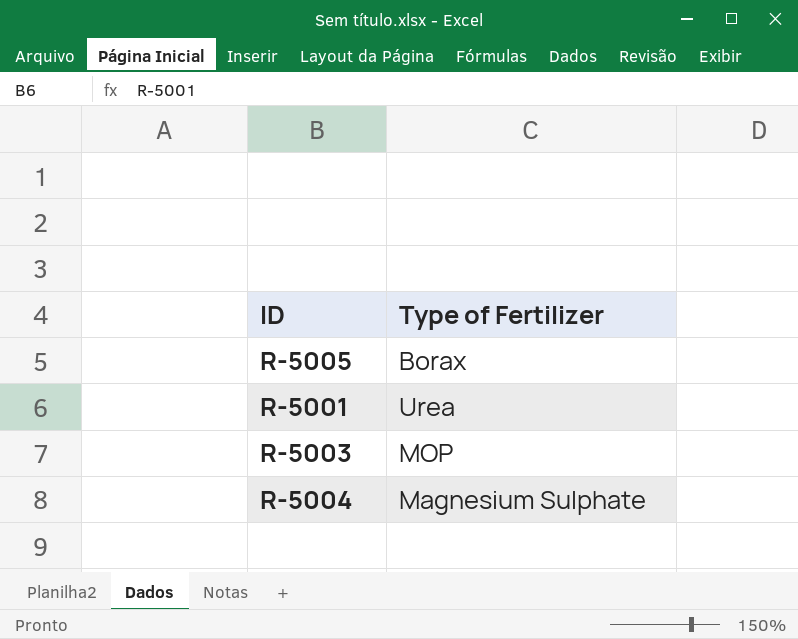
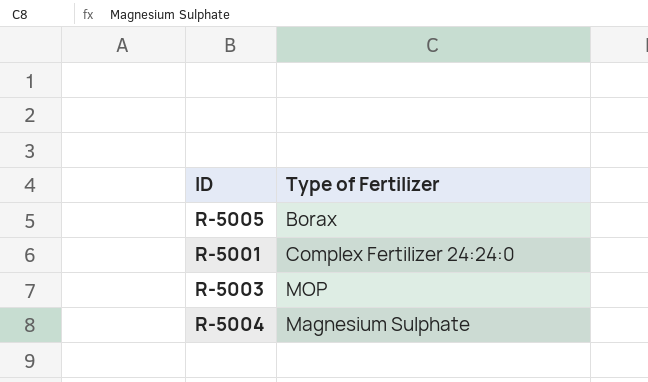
R-5001 | Type of Fertilizer: Urea -> Complex Fertilizer 24:24:0

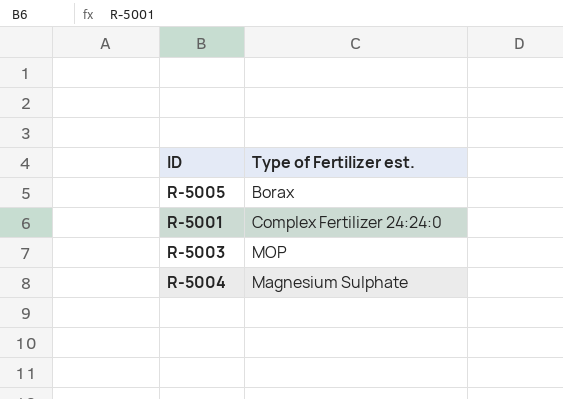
column name: Type of Fertilizer -> Type of Fertilizer est.

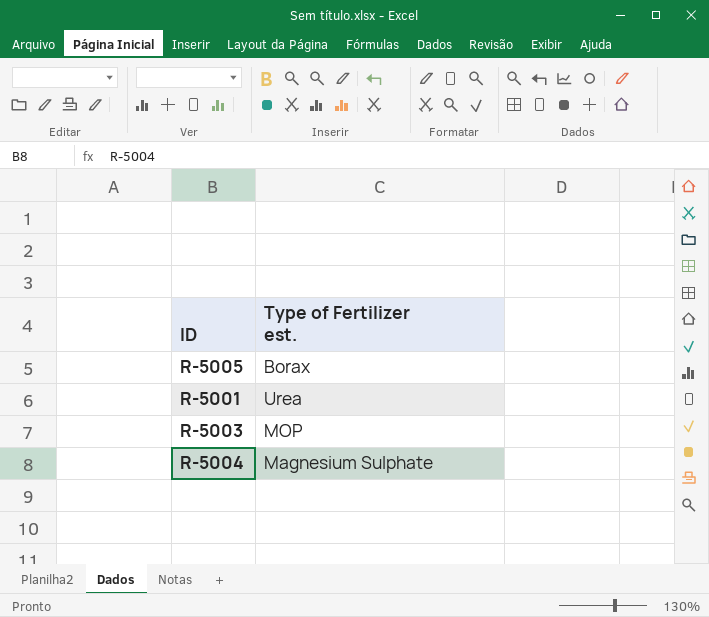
R-5001 | Type of Fertilizer est.: Complex Fertilizer 24:24:0 -> Urea

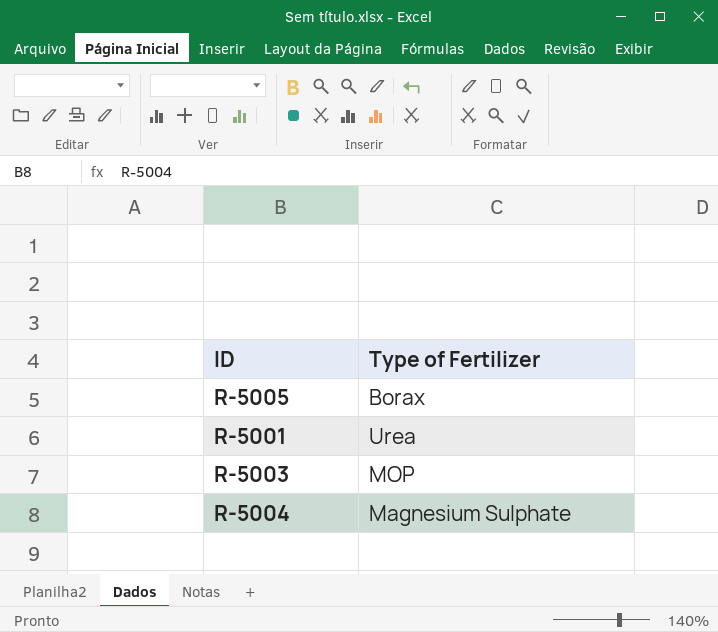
column name: Type of Fertilizer est. -> Type of Fertilizer

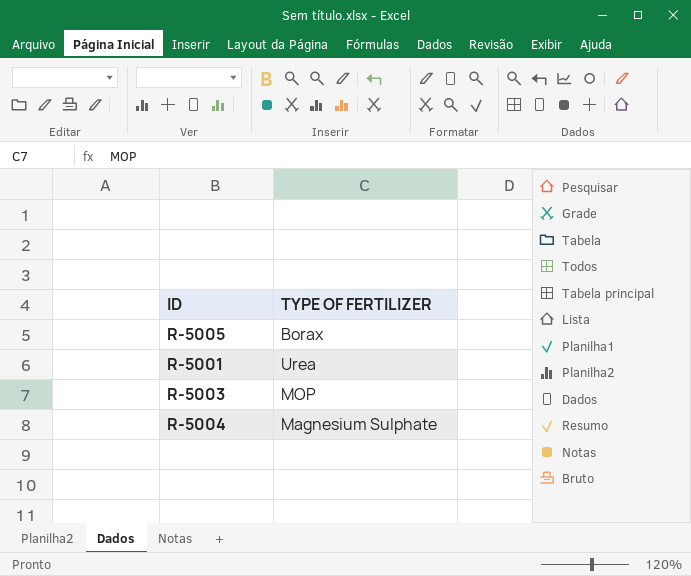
column name: Type of Fertilizer -> TYPE OF FERTILIZER

